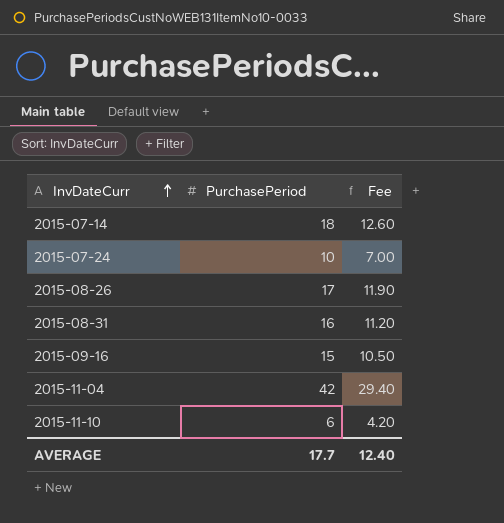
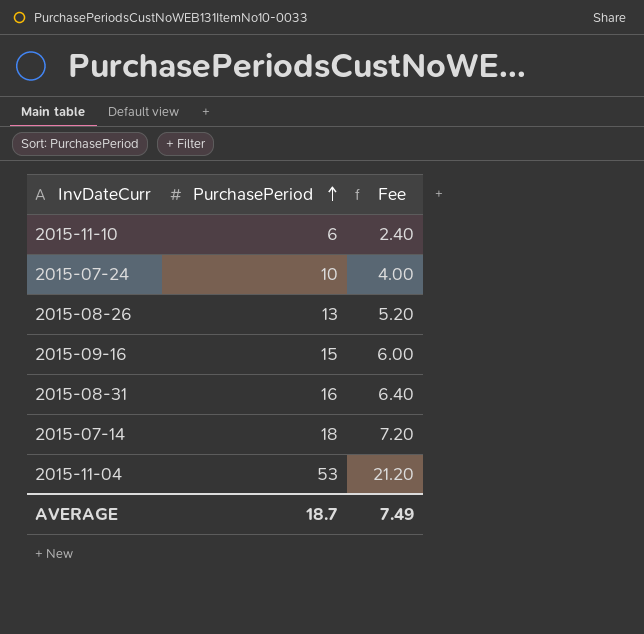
row order: InvDateCurr ascending -> PurchasePeriod ascending
column Fee | formula: [PurchasePeriod] * 0.7 -> [PurchasePeriod] * 0.4
2015-08-26 | PurchasePeriod: 17 -> 13
2015-11-04 | PurchasePeriod: 42 -> 53
AVERAGE | PurchasePeriod: 17.7 -> 18.7
AVERAGE | Fee: 12.40 -> 7.49

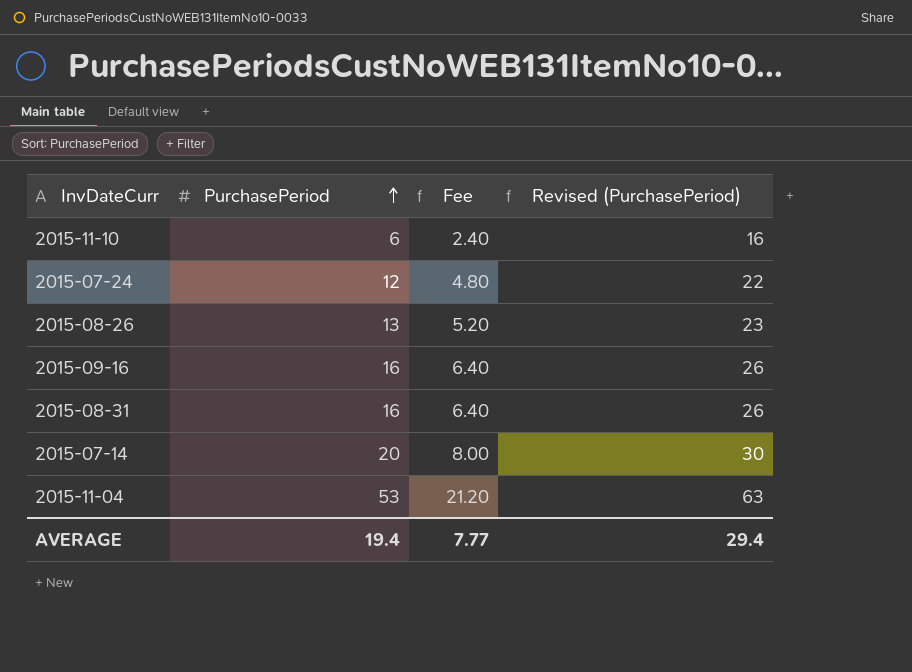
column Revised (PurchasePeriod) | formula: none -> [PurchasePeriod] + 10
2015-07-24 | PurchasePeriod: 10 -> 12
2015-07-24 | Fee: 4.00 -> 4.80
2015-09-16 | PurchasePeriod: 15 -> 16
2015-09-16 | Fee: 6.00 -> 6.40
2015-07-14 | PurchasePeriod: 18 -> 20
2015-07-14 | Fee: 7.20 -> 8.00
AVERAGE | PurchasePeriod: 18.7 -> 19.4
AVERAGE | Fee: 7.49 -> 7.77

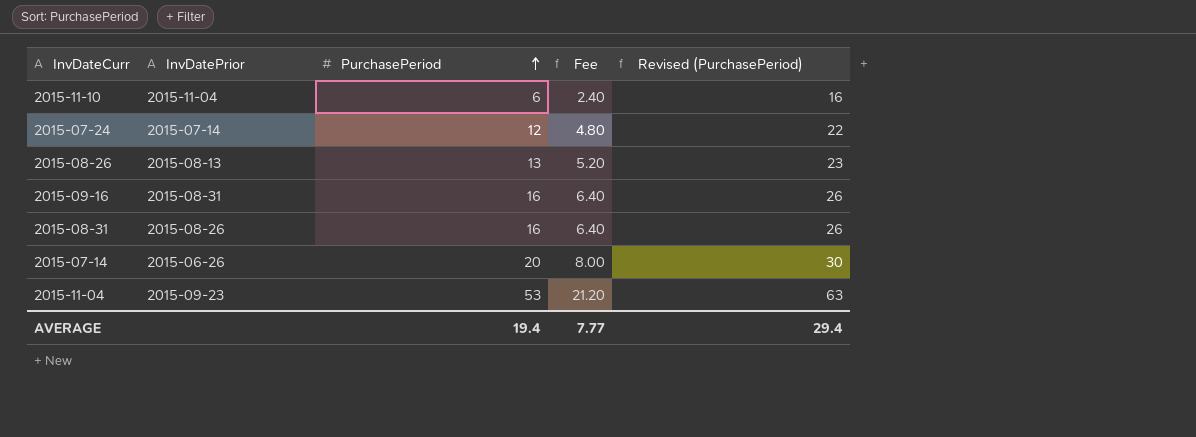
column InvDatePrior | position: none -> 2

